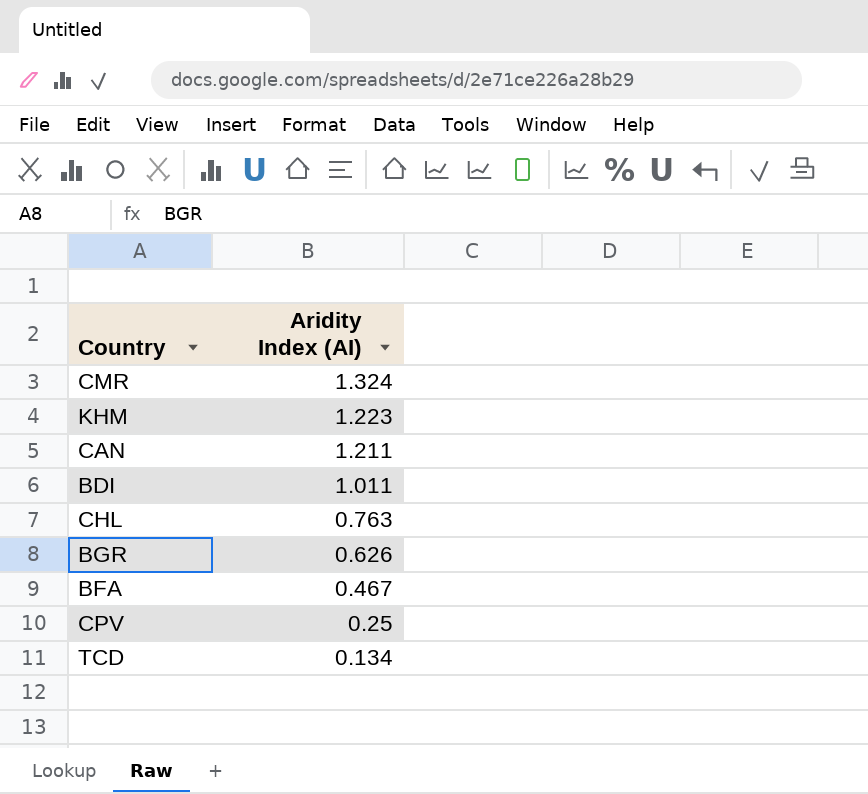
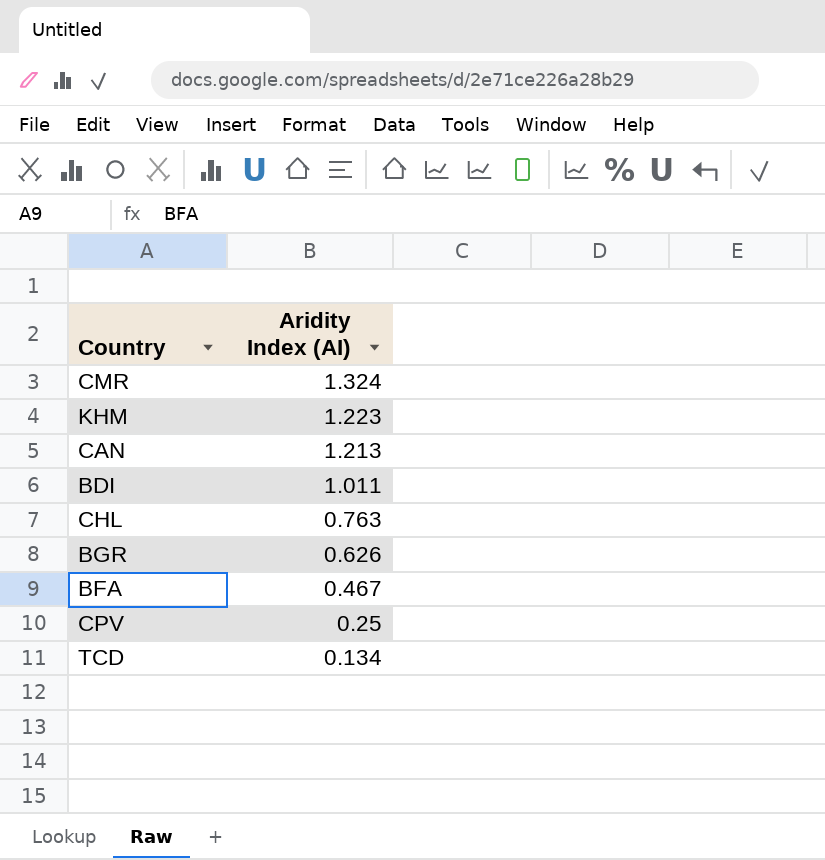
CAN | Aridity Index (AI): 1.211 -> 1.213

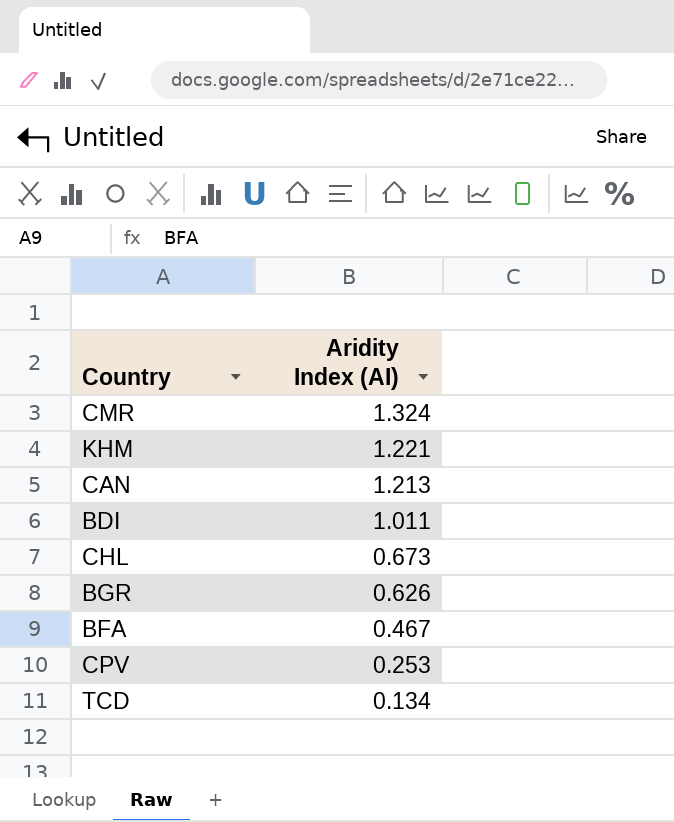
KHM | Aridity Index (AI): 1.223 -> 1.221
CHL | Aridity Index (AI): 0.763 -> 0.673
CPV | Aridity Index (AI): 0.25 -> 0.253

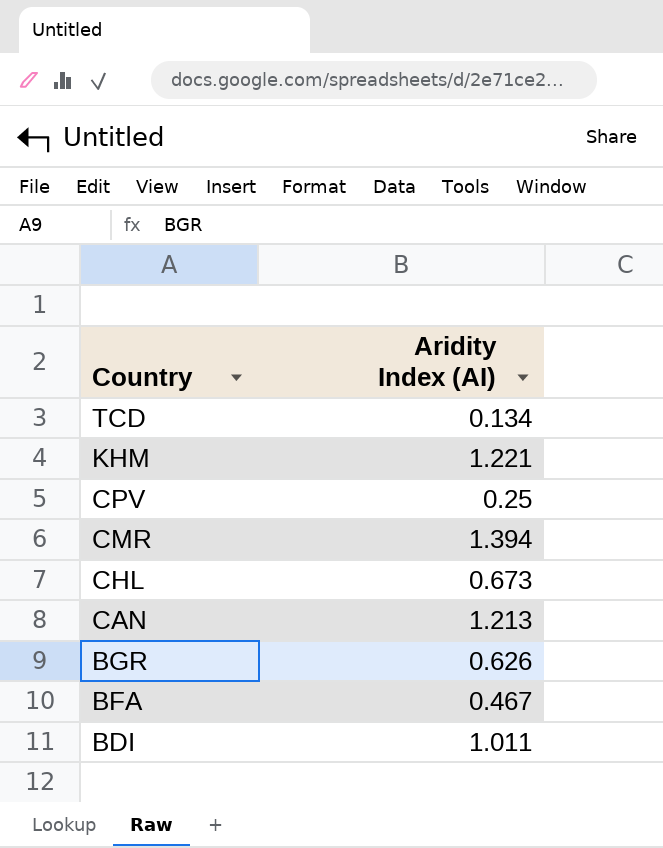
row order: Aridity Index (AI) descending -> Country descending
CPV | Aridity Index (AI): 0.253 -> 0.25
CMR | Aridity Index (AI): 1.324 -> 1.394

